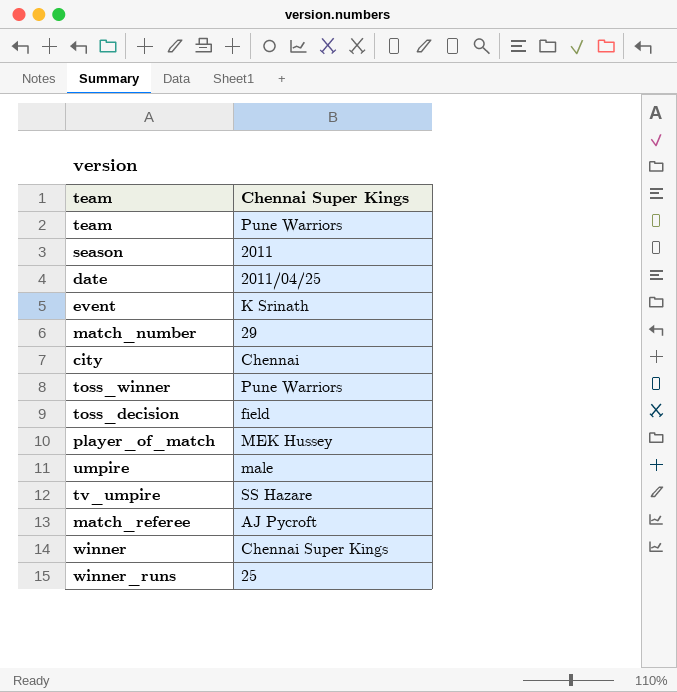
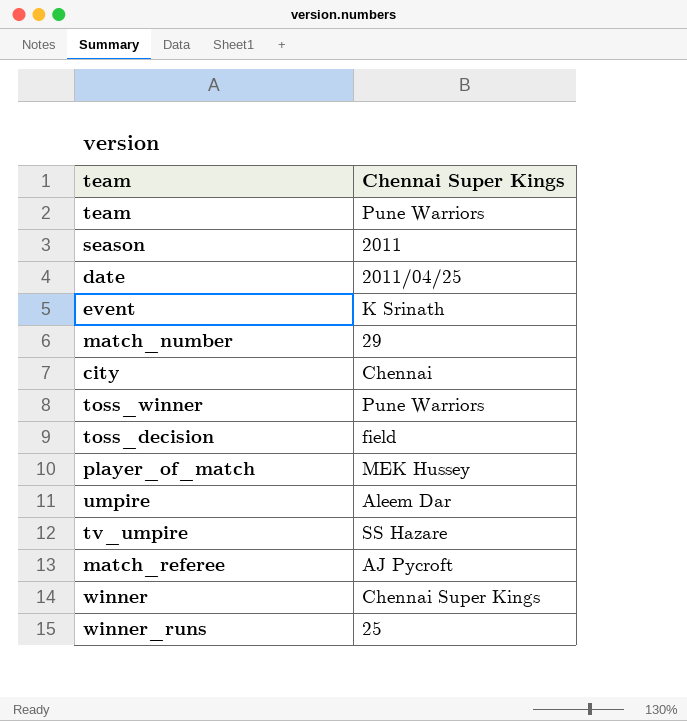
umpire | Chennai Super Kings: male -> Aleem Dar

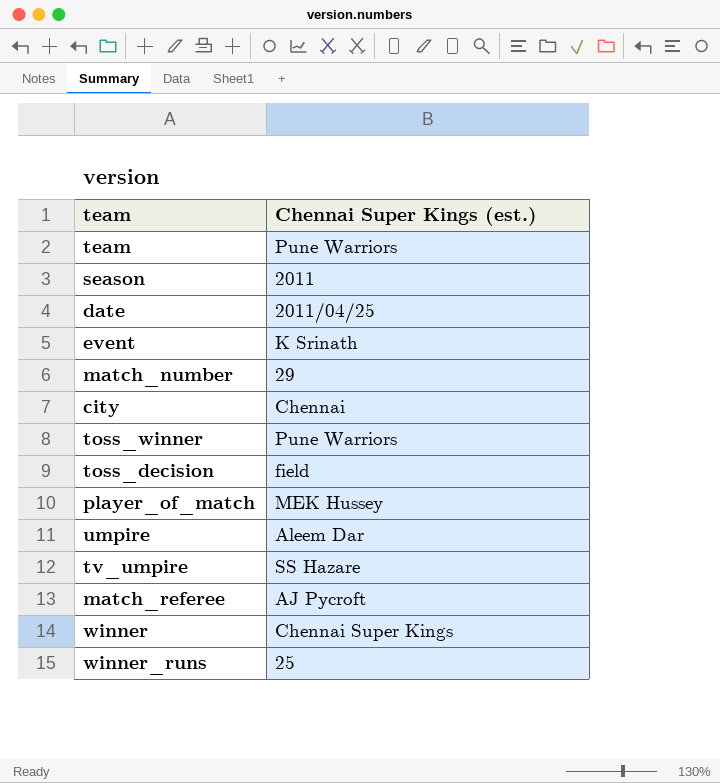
column name: Chennai Super Kings -> Chennai Super Kings (est.)

